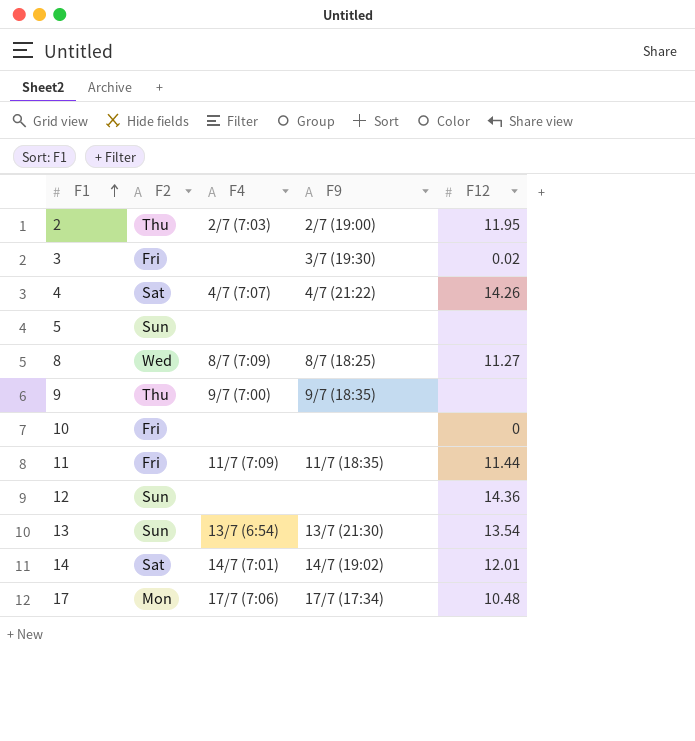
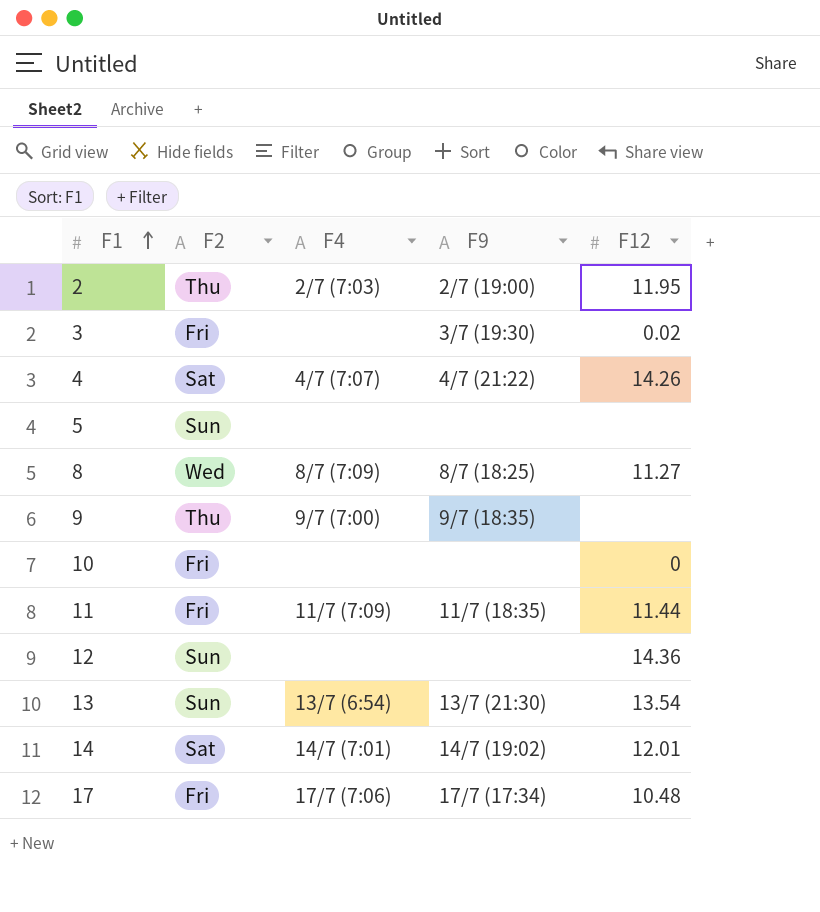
17 | F2: Mon -> Fri

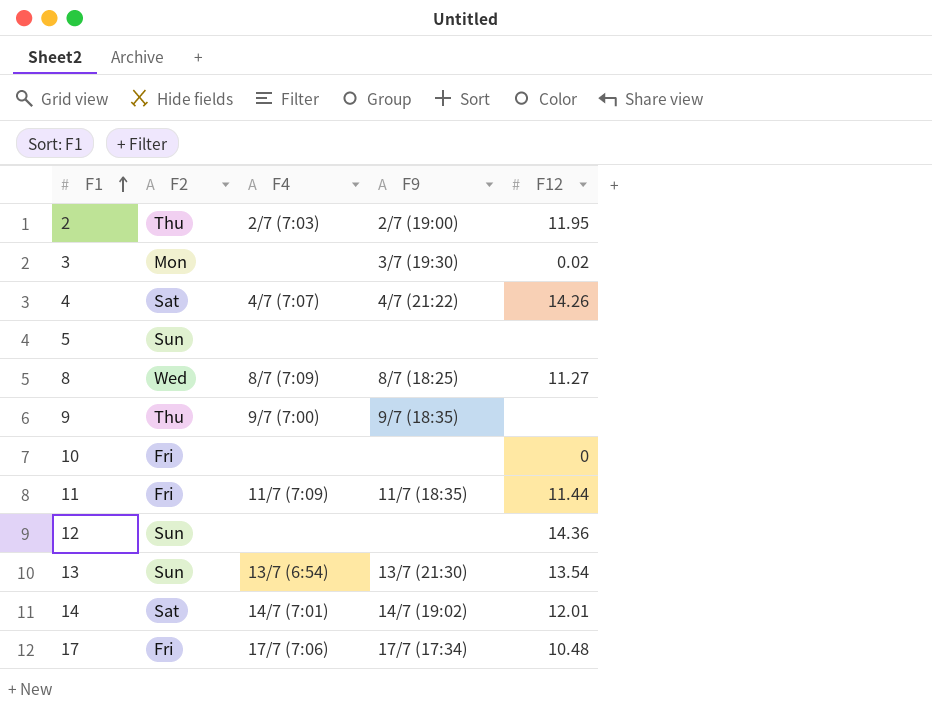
3 | F2: Fri -> Mon

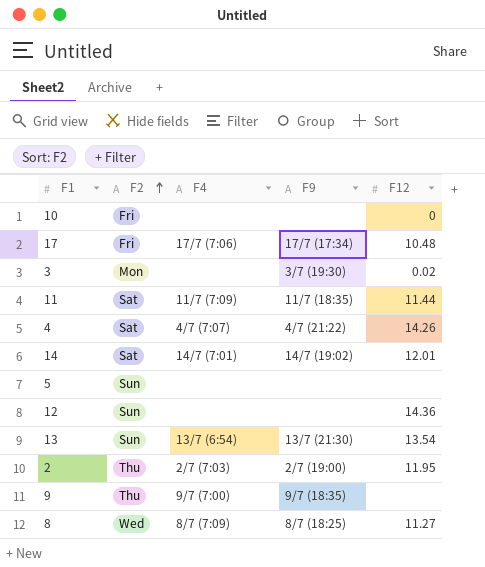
row order: F1 ascending -> F2 ascending
11 | F2: Fri -> Sat

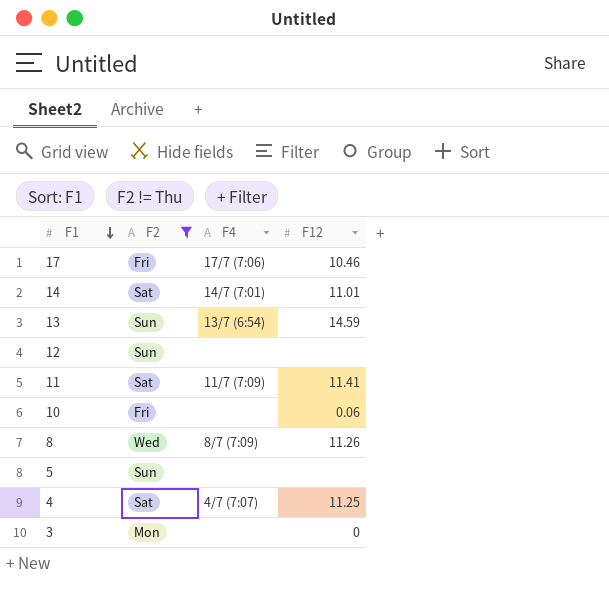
filter: none -> F2 != Thu
row order: F2 ascending -> F1 descending
column F9 | position: 4 -> none
17 | F12: 10.48 -> 10.46
14 | F12: 12.01 -> 11.01
13 | F12: 13.54 -> 14.59
12 | F12: 14.36 -> none
11 | F12: 11.44 -> 11.41
10 | F12: 0 -> 0.06
8 | F12: 11.27 -> 11.26
4 | F12: 14.26 -> 11.25
3 | F12: 0.02 -> 0

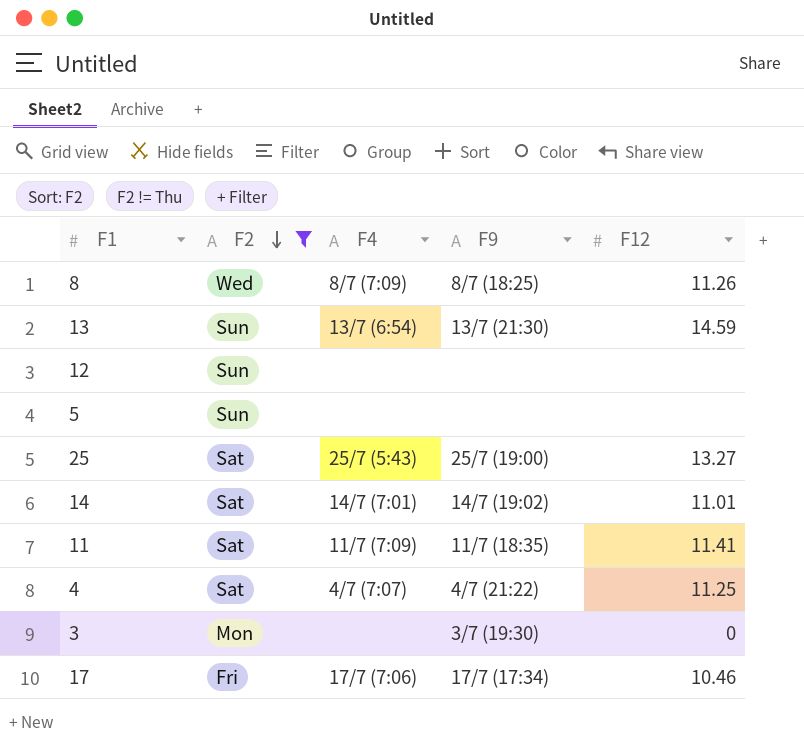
row order: F1 descending -> F2 descending
column F9 | position: none -> 4
row 10: Fri | none | 0.06 -> none
row 25: none -> Sat | 25/7 (5:43) | 25/7 (19:00) | 13.27

